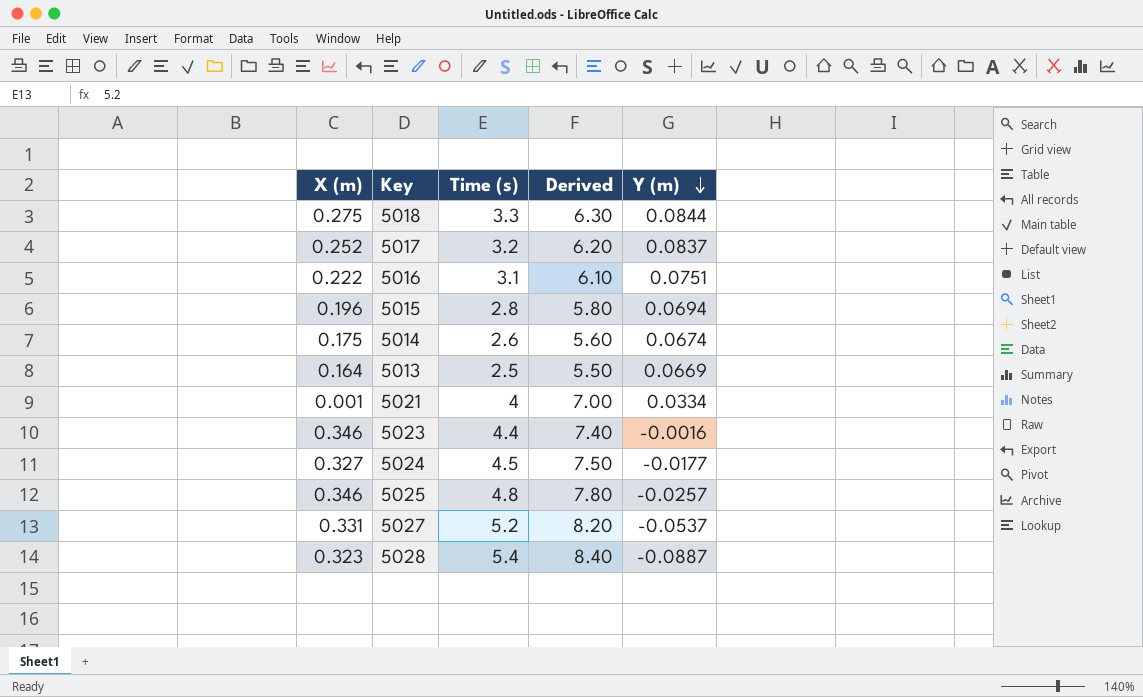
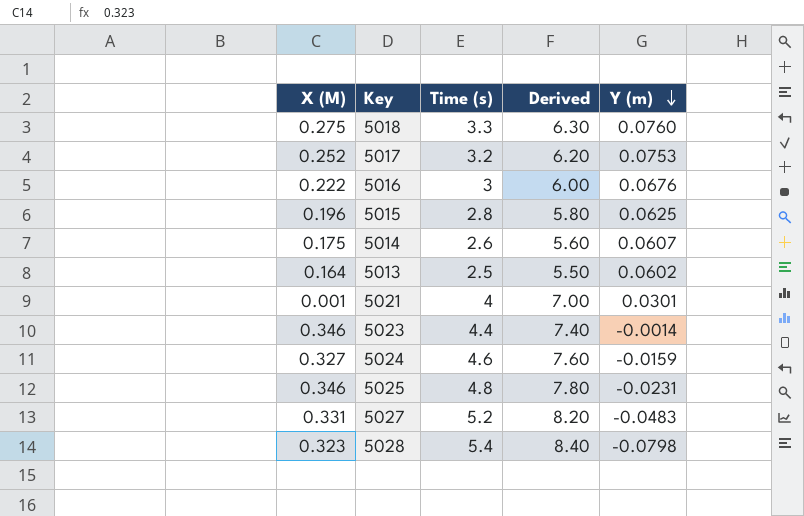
column name: X (m) -> X (M)
5018 | Y (m): 0.0844 -> 0.0760
5017 | Y (m): 0.0837 -> 0.0753
5016 | Time (s): 3.1 -> 3
5016 | Derived: 6.10 -> 6.00
5016 | Y (m): 0.0751 -> 0.0676
5015 | Y (m): 0.0694 -> 0.0625
5014 | Y (m): 0.0674 -> 0.0607
5013 | Y (m): 0.0669 -> 0.0602
5021 | Y (m): 0.0334 -> 0.0301
5023 | Y (m): -0.0016 -> -0.0014
5024 | Time (s): 4.5 -> 4.6
5024 | Derived: 7.50 -> 7.60
5024 | Y (m): -0.0177 -> -0.0159
5025 | Y (m): -0.0257 -> -0.0231
5027 | Y (m): -0.0537 -> -0.0483
5028 | Y (m): -0.0887 -> -0.0798

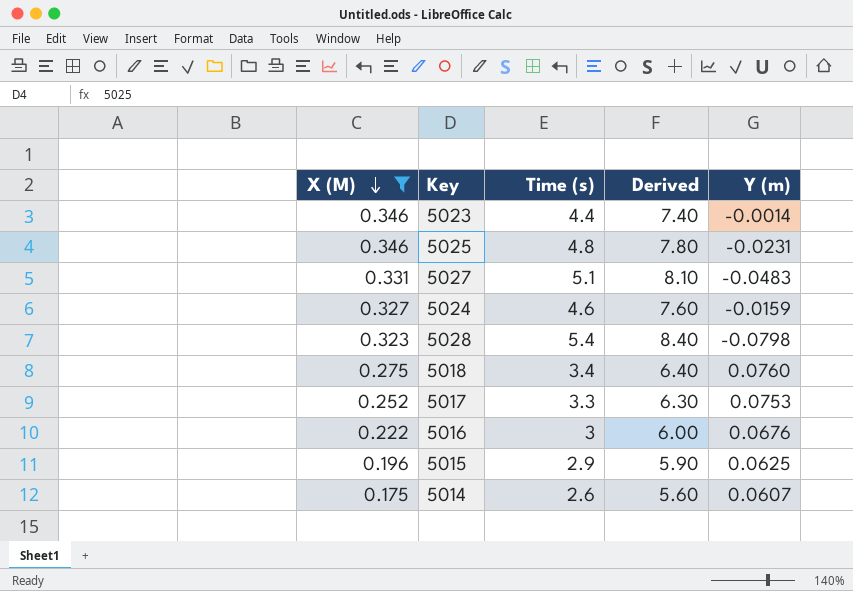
filter: none -> X (M) >= 0.175
row order: Y (m) descending -> X (M) descending
5027 | Time (s): 5.2 -> 5.1
5027 | Derived: 8.20 -> 8.10
5018 | Time (s): 3.3 -> 3.4
5018 | Derived: 6.30 -> 6.40
5017 | Time (s): 3.2 -> 3.3
5017 | Derived: 6.20 -> 6.30
5015 | Time (s): 2.8 -> 2.9
5015 | Derived: 5.80 -> 5.90

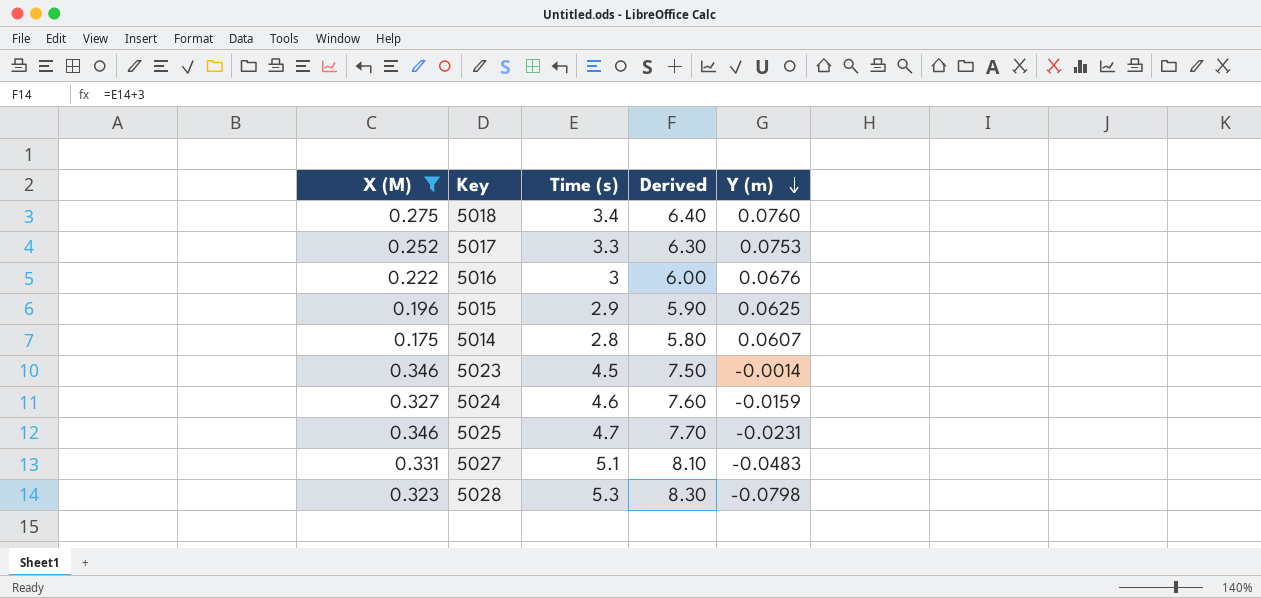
row order: X (M) descending -> Y (m) descending
5014 | Time (s): 2.6 -> 2.8
5014 | Derived: 5.60 -> 5.80
5023 | Time (s): 4.4 -> 4.5
5023 | Derived: 7.40 -> 7.50
5025 | Time (s): 4.8 -> 4.7
5025 | Derived: 7.80 -> 7.70
5028 | Time (s): 5.4 -> 5.3
5028 | Derived: 8.40 -> 8.30

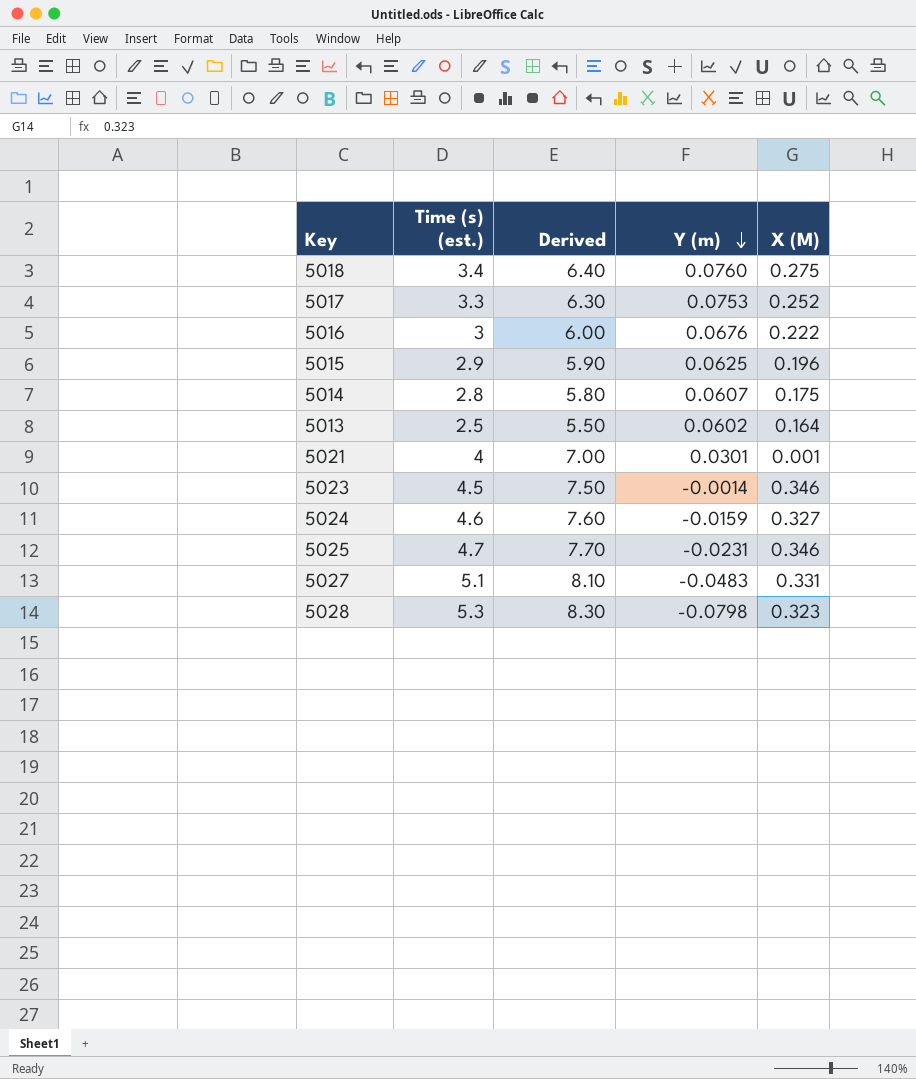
filter: X (M) >= 0.175 -> none
column name: Time (s) -> Time (s) (est.)
column X (M) | position: 1 -> 5

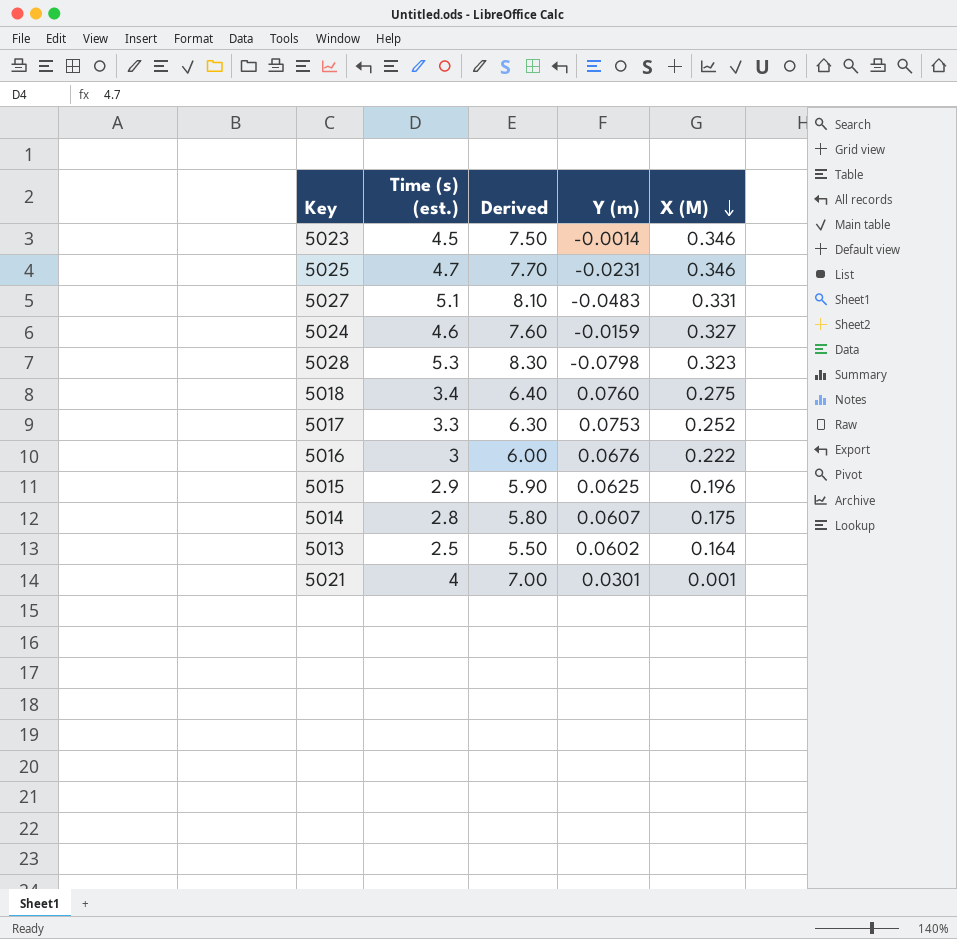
row order: Y (m) descending -> X (M) descending

